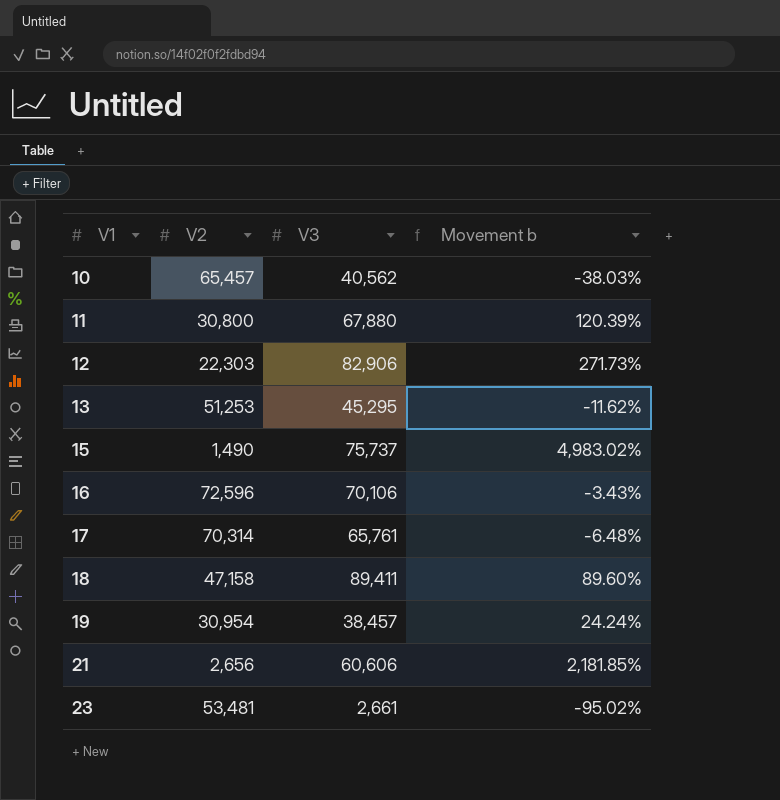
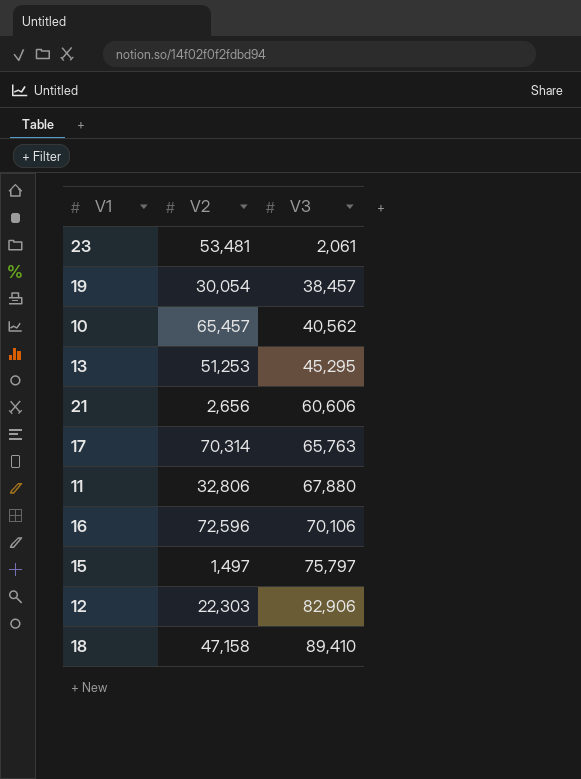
row order: V1 ascending -> V3 ascending
column Movement b | formula: ([V3] - [V2]) / [V2] -> none
23 | V3: 2,661 -> 2,061
19 | V2: 30,954 -> 30,054
17 | V3: 65,761 -> 65,763
11 | V2: 30,800 -> 32,806
15 | V2: 1,490 -> 1,497
15 | V3: 75,737 -> 75,797
18 | V3: 89,411 -> 89,410

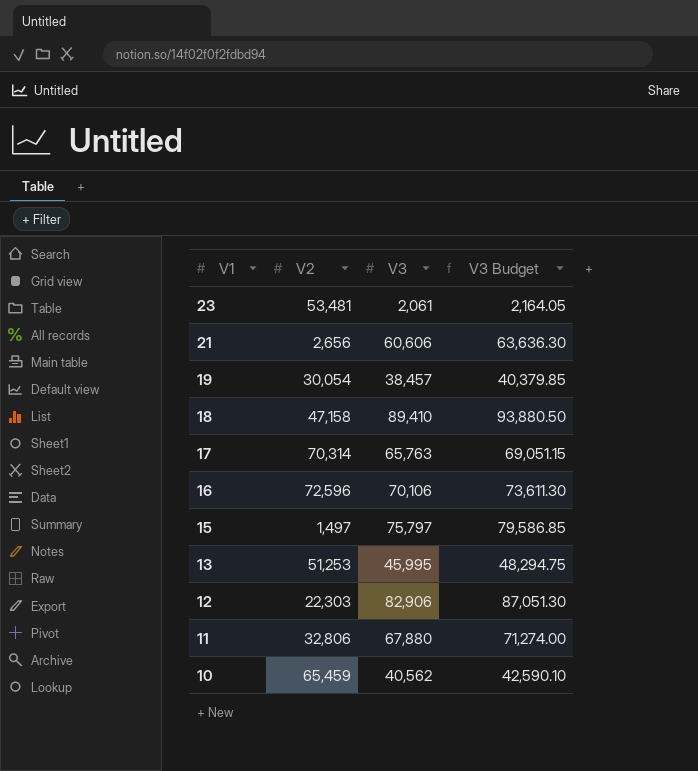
row order: V3 ascending -> V1 descending
column V3 Budget | formula: none -> [V3] * 1.05
13 | V3: 45,295 -> 45,995
10 | V2: 65,457 -> 65,459

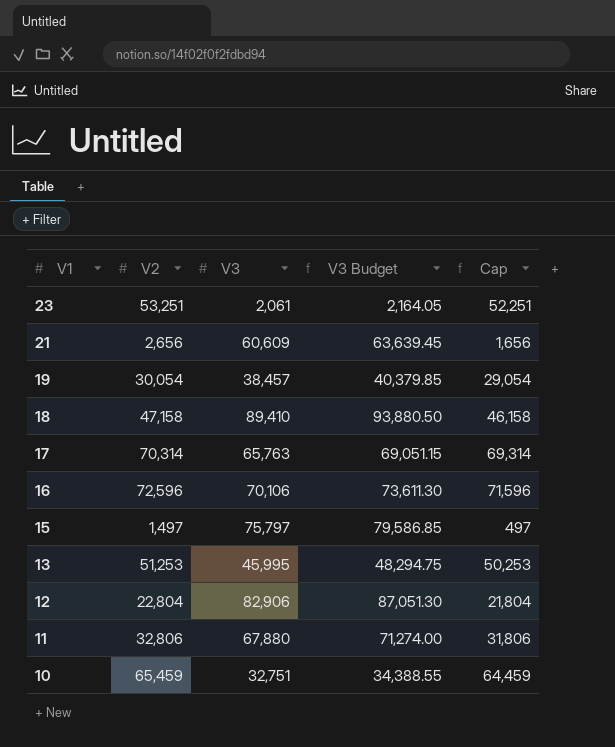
column Cap | formula: none -> [V2] - 1000
23 | V2: 53,481 -> 53,251
21 | V3: 60,606 -> 60,609
21 | V3 Budget: 63,636.30 -> 63,639.45
12 | V2: 22,303 -> 22,804
10 | V3: 40,562 -> 32,751
10 | V3 Budget: 42,590.10 -> 34,388.55

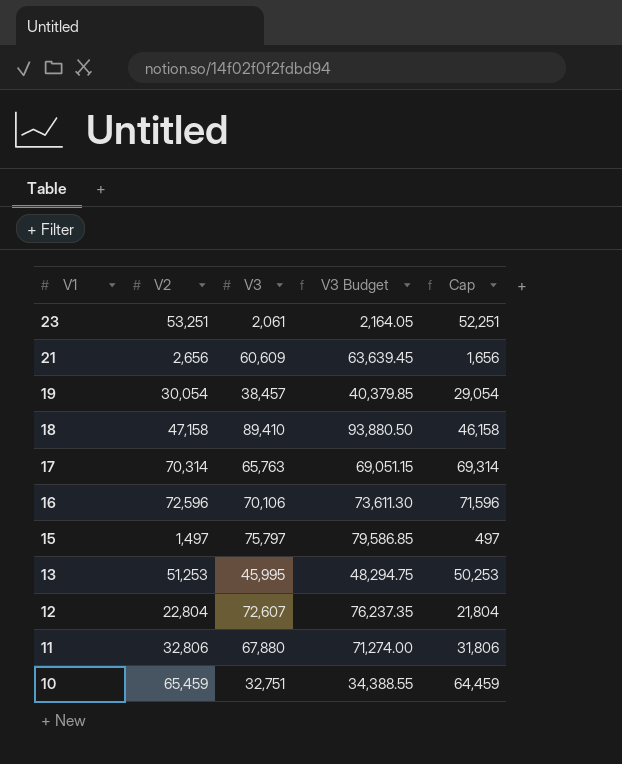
12 | V3: 82,906 -> 72,607
12 | V3 Budget: 87,051.30 -> 76,237.35

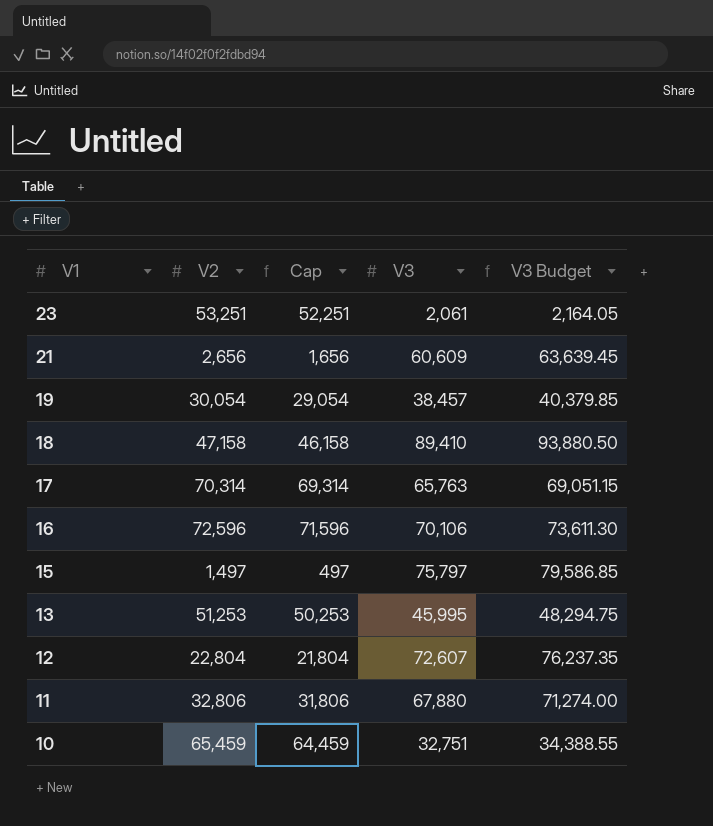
column Cap | position: 5 -> 3

